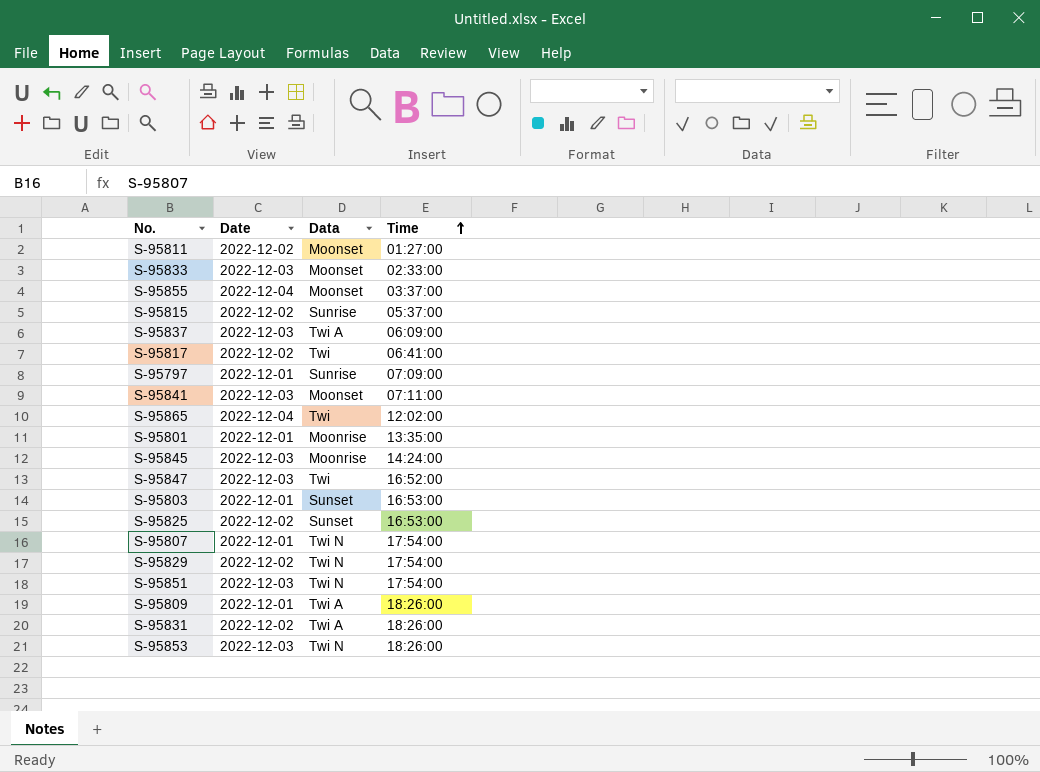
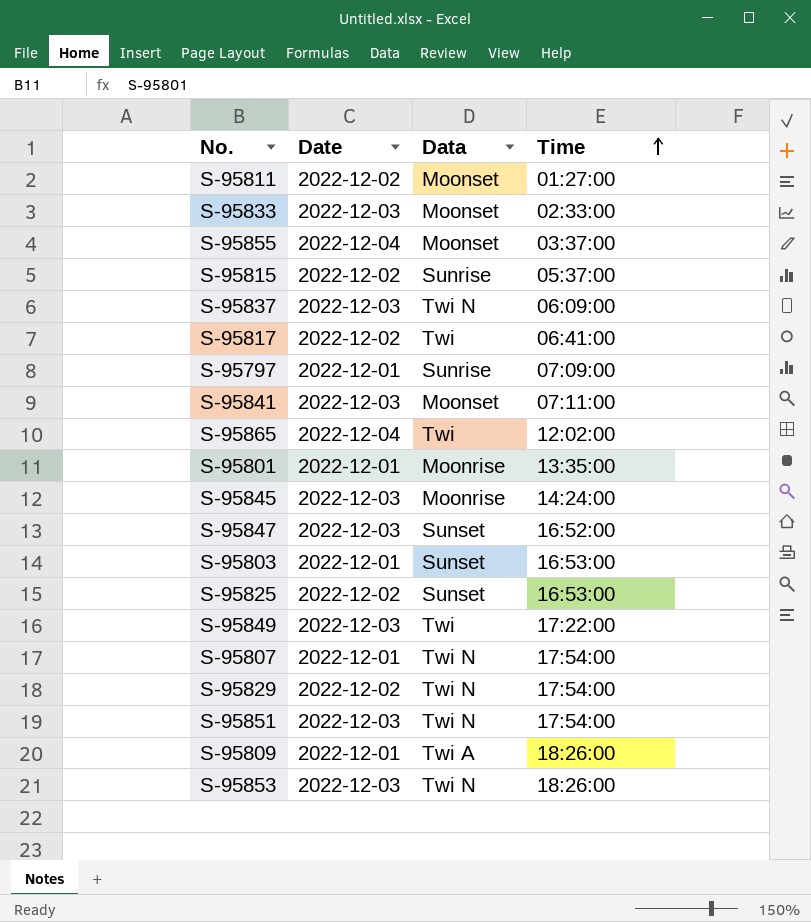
row S-95831: 2022-12-02 | Twi A | 18:26:00 -> none
S-95837 | Data: Twi A -> Twi N
S-95847 | Data: Twi -> Sunset
row S-95849: none -> 2022-12-03 | Twi | 17:22:00

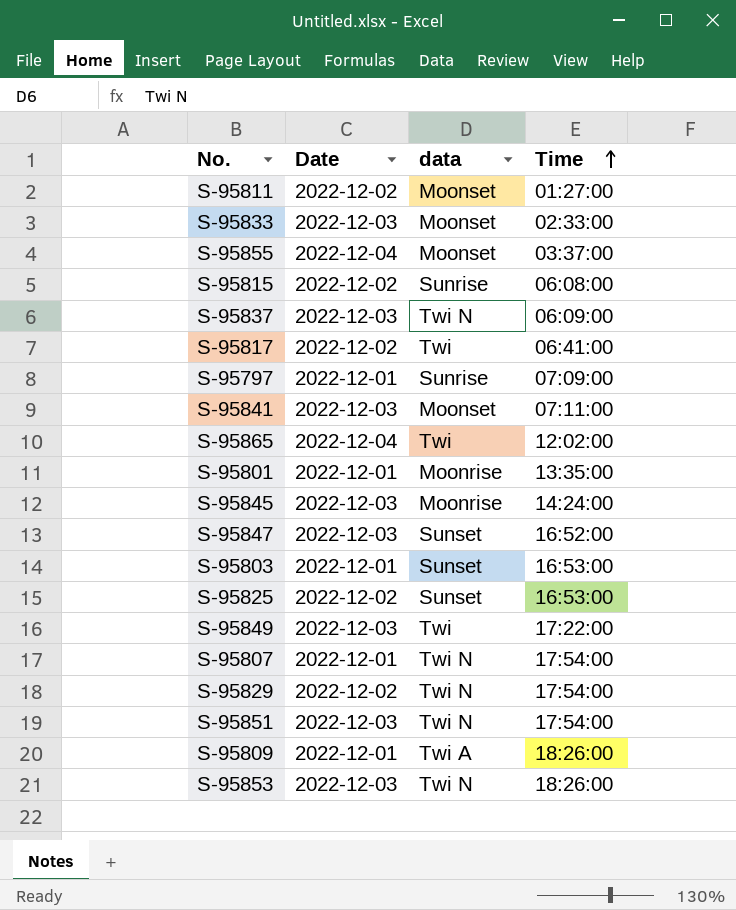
column name: Data -> data
S-95815 | Time: 05:37:00 -> 06:08:00

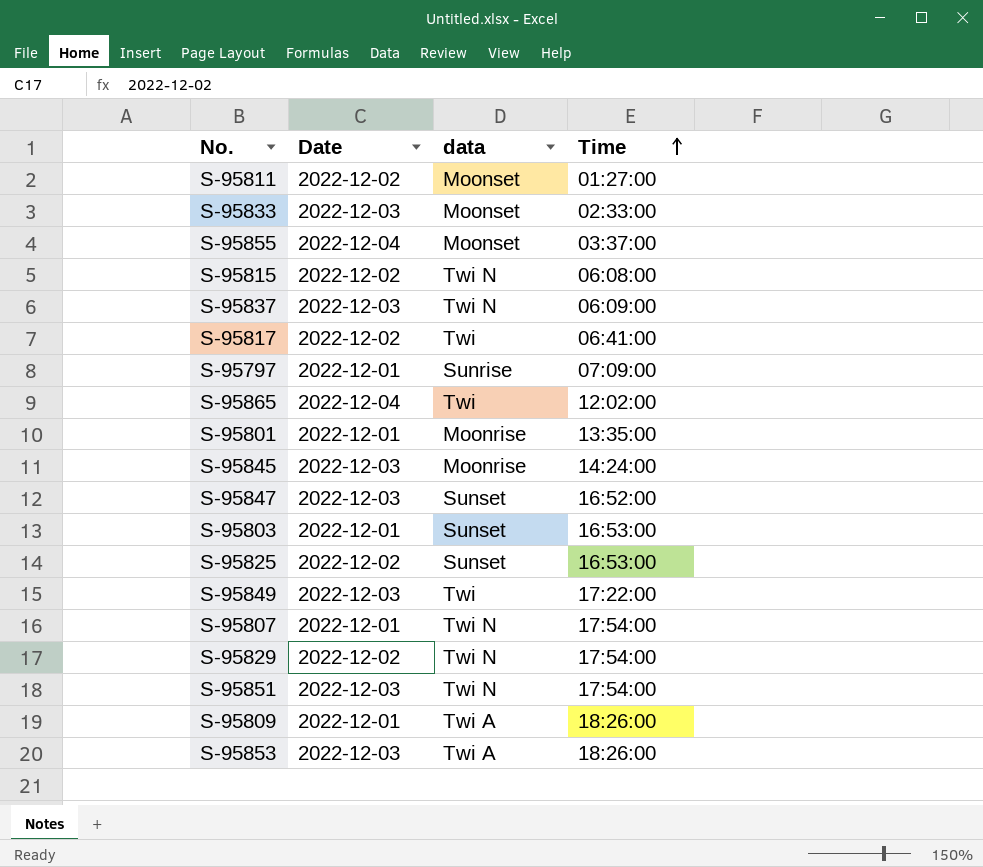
row S-95841: 2022-12-03 | Moonset | 07:11:00 -> none
S-95815 | data: Sunrise -> Twi N
S-95853 | data: Twi N -> Twi A

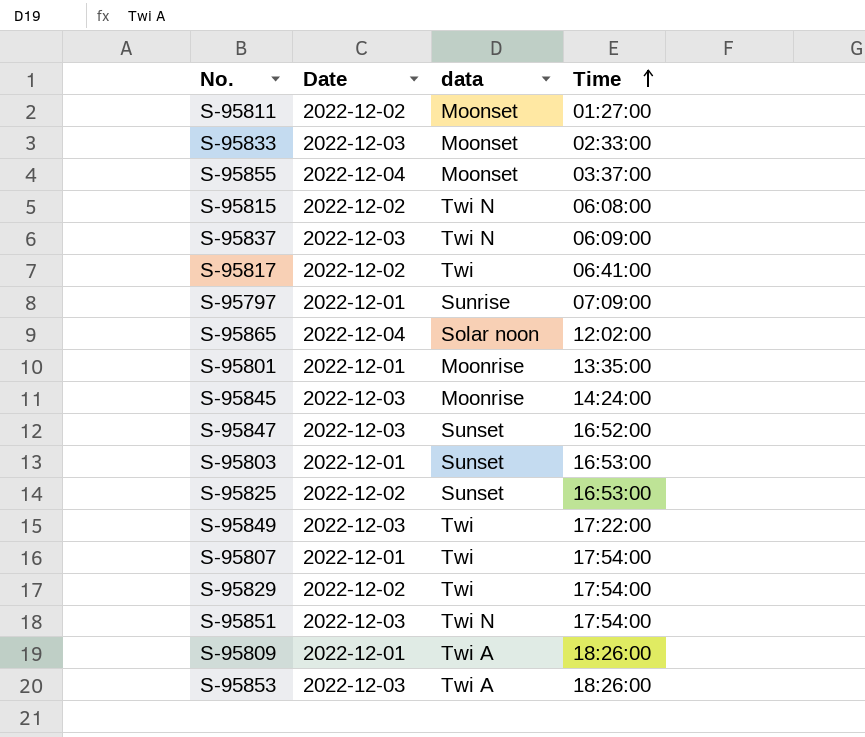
S-95865 | data: Twi -> Solar noon
S-95807 | data: Twi N -> Twi
S-95829 | data: Twi N -> Twi

